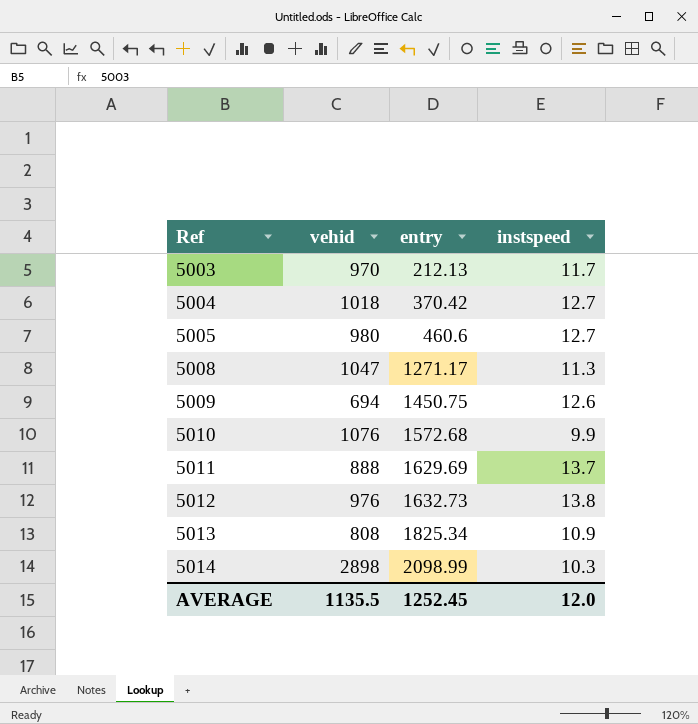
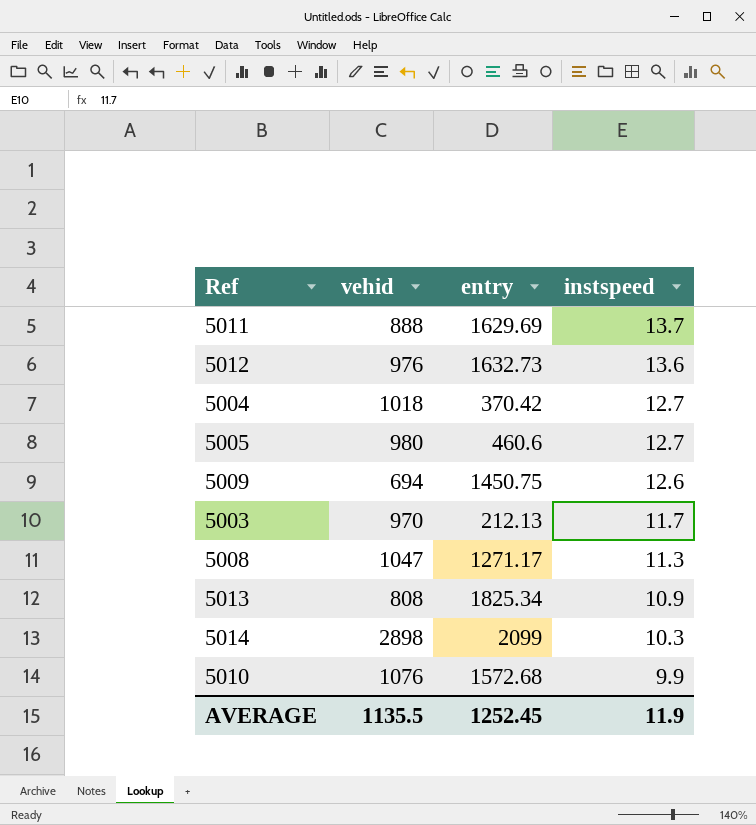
row order: Ref ascending -> instspeed descending
5012 | instspeed: 13.8 -> 13.6
5014 | entry: 2098.99 -> 2099
AVERAGE | instspeed: 12.0 -> 11.9

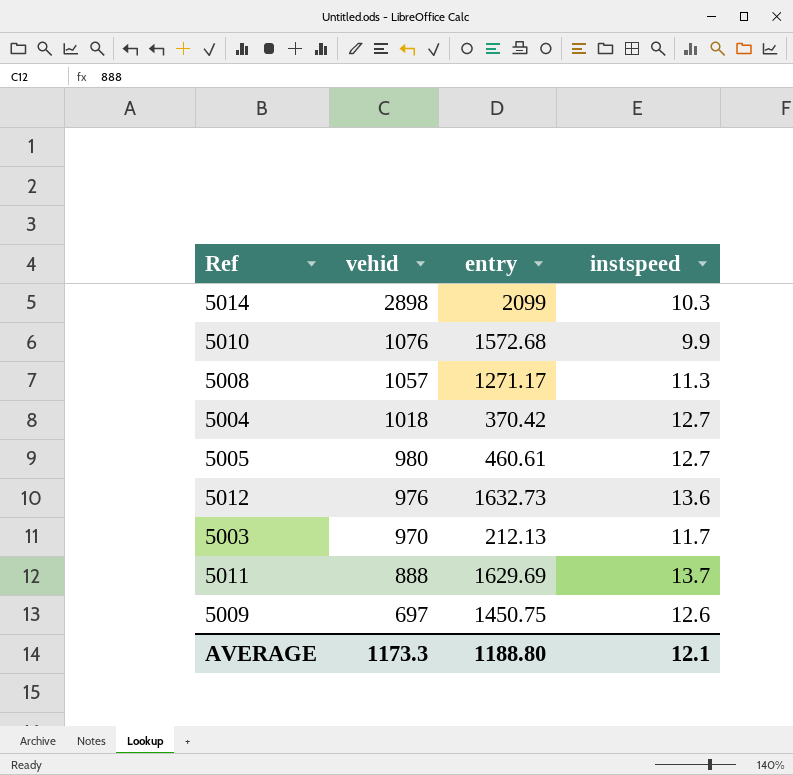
row order: instspeed descending -> vehid descending
row 5013: 808 | 1825.34 | 10.9 -> none
5008 | vehid: 1047 -> 1057
5005 | entry: 460.6 -> 460.61
5009 | vehid: 694 -> 697
AVERAGE | vehid: 1135.5 -> 1173.3
AVERAGE | entry: 1252.45 -> 1188.80
AVERAGE | instspeed: 11.9 -> 12.1

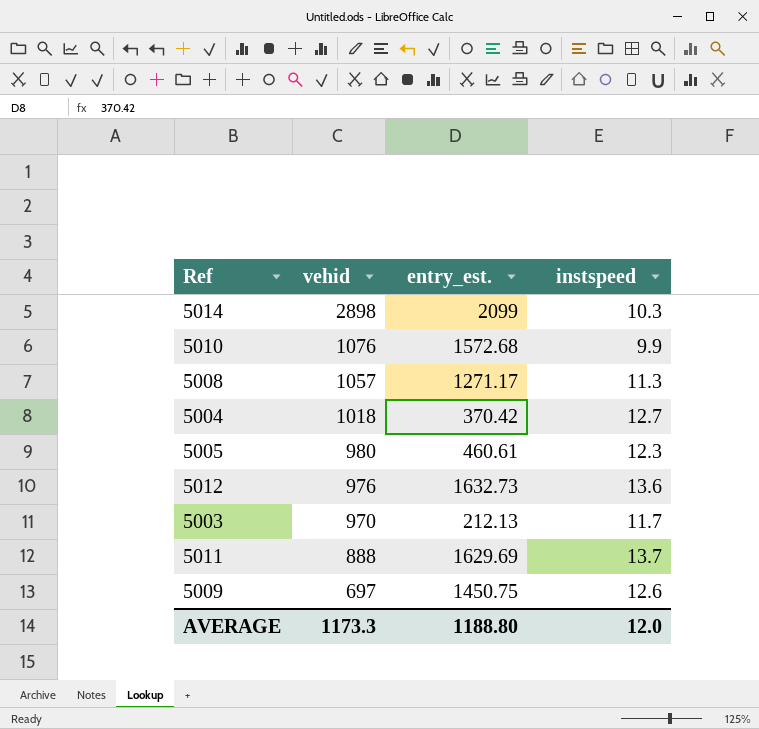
column name: entry -> entry_est.
5005 | instspeed: 12.7 -> 12.3
AVERAGE | instspeed: 12.1 -> 12.0

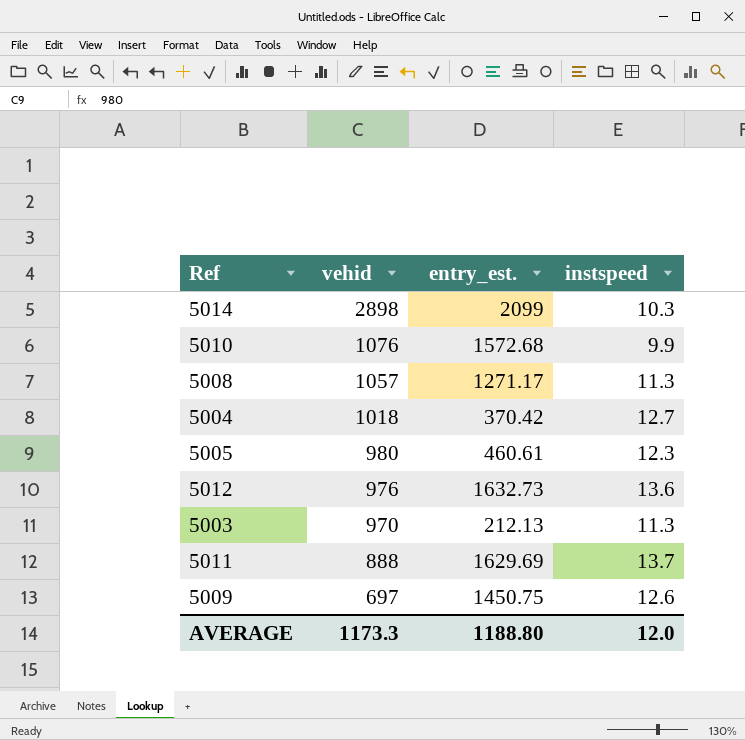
5003 | instspeed: 11.7 -> 11.3

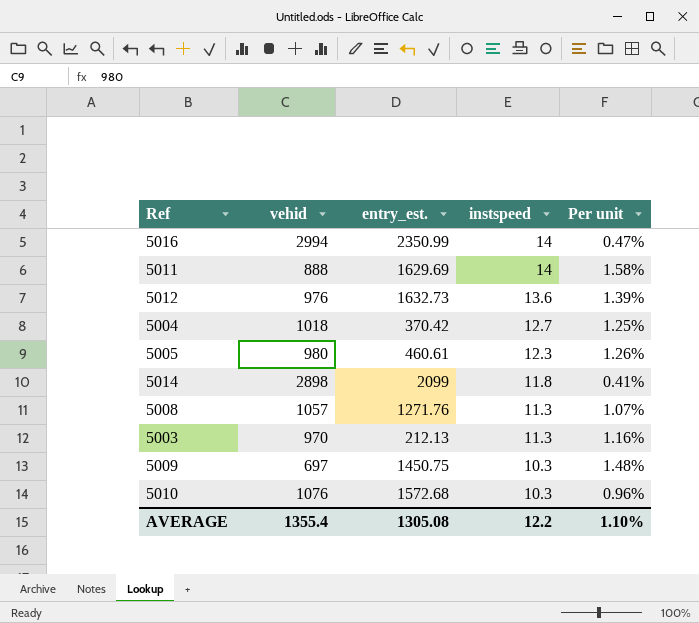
row order: vehid descending -> instspeed descending
column Per unit | formula: none -> [instspeed] / [vehid]
row 5016: none -> 2994 | 2350.99 | 14 | 0.47%
5011 | instspeed: 13.7 -> 14
5014 | instspeed: 10.3 -> 11.8
5008 | entry_est.: 1271.17 -> 1271.76
5009 | instspeed: 12.6 -> 10.3
5010 | instspeed: 9.9 -> 10.3
AVERAGE | vehid: 1173.3 -> 1355.4
AVERAGE | entry_est.: 1188.80 -> 1305.08
AVERAGE | instspeed: 12.0 -> 12.2

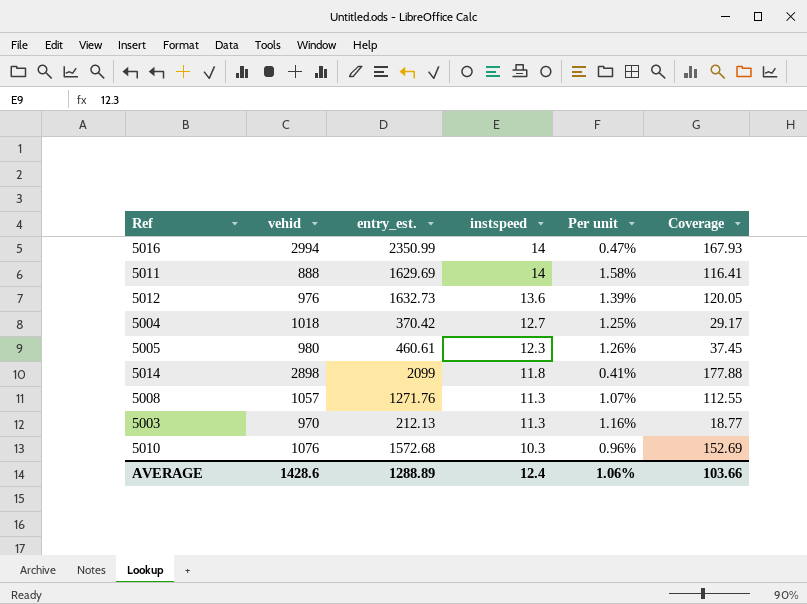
column Coverage | formula: none -> [entry_est.] / [instspeed]
row 5009: 697 | 1450.75 | 10.3 | 1.48% -> none
AVERAGE | vehid: 1355.4 -> 1428.6
AVERAGE | entry_est.: 1305.08 -> 1288.89
AVERAGE | instspeed: 12.2 -> 12.4
AVERAGE | Per unit: 1.10% -> 1.06%

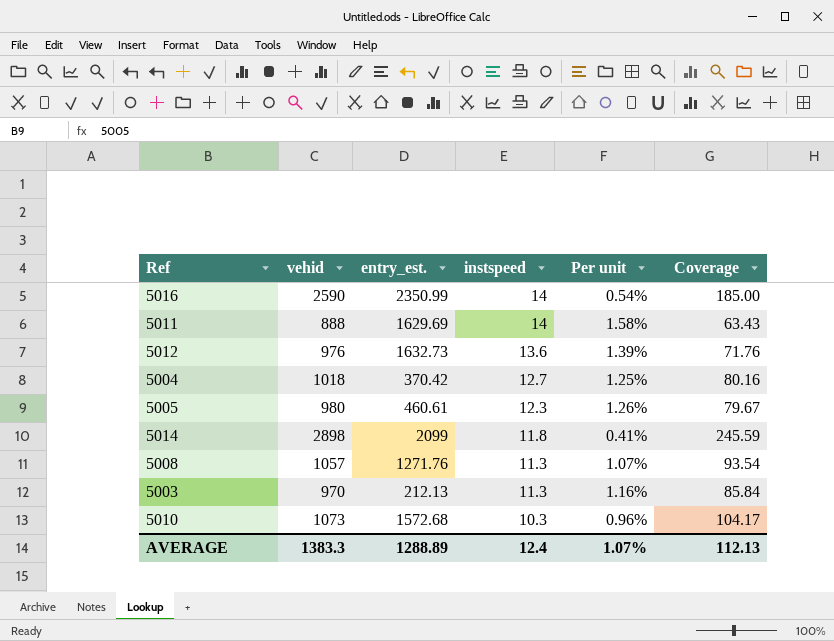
column Coverage | formula: [entry_est.] / [instspeed] -> [vehid] / [instspeed]
5016 | vehid: 2994 -> 2590
5016 | Per unit: 0.47% -> 0.54%
5010 | vehid: 1076 -> 1073
AVERAGE | vehid: 1428.6 -> 1383.3
AVERAGE | Per unit: 1.06% -> 1.07%
AVERAGE | Coverage: 103.66 -> 112.13

